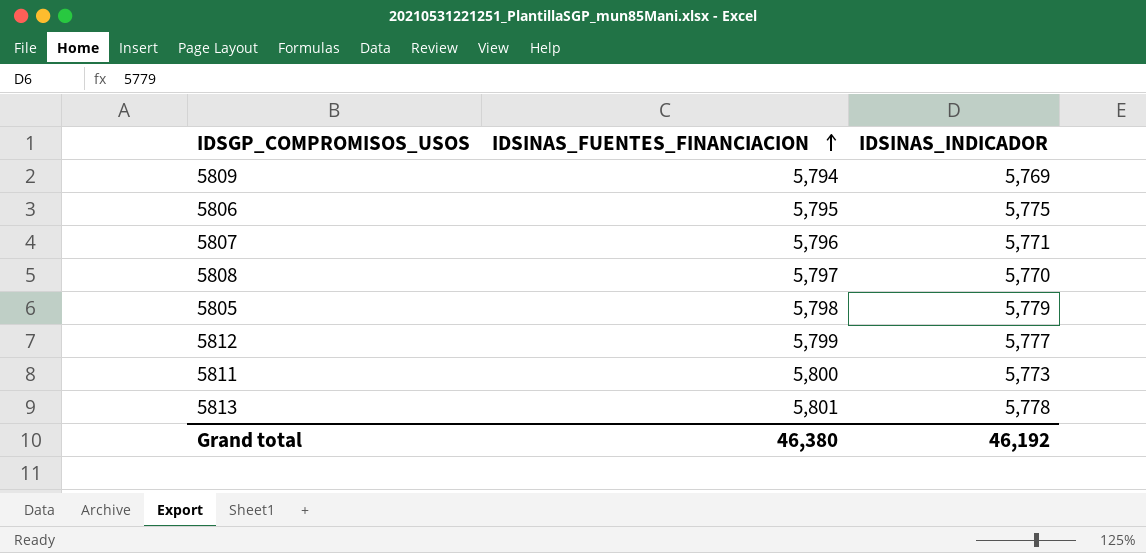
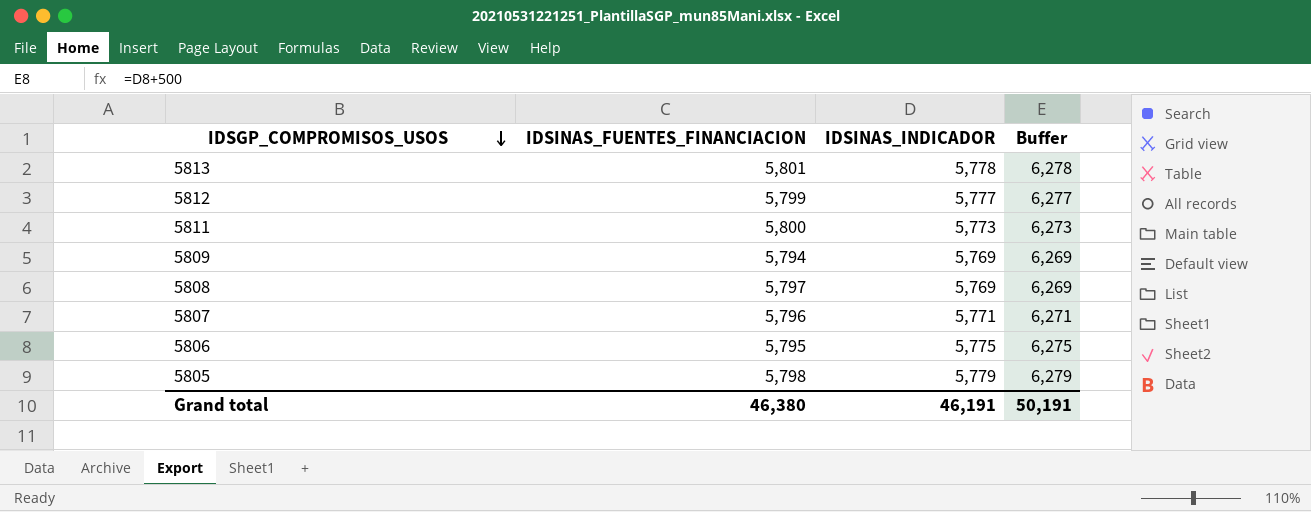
row order: IDSINAS_FUENTES_FINANCIACION ascending -> IDSGP_COMPROMISOS_USOS descending
column Buffer | formula: none -> [IDSINAS_INDICADOR] + 500
5808 | IDSINAS_INDICADOR: 5,770 -> 5,769
Grand total | IDSINAS_INDICADOR: 46,192 -> 46,191

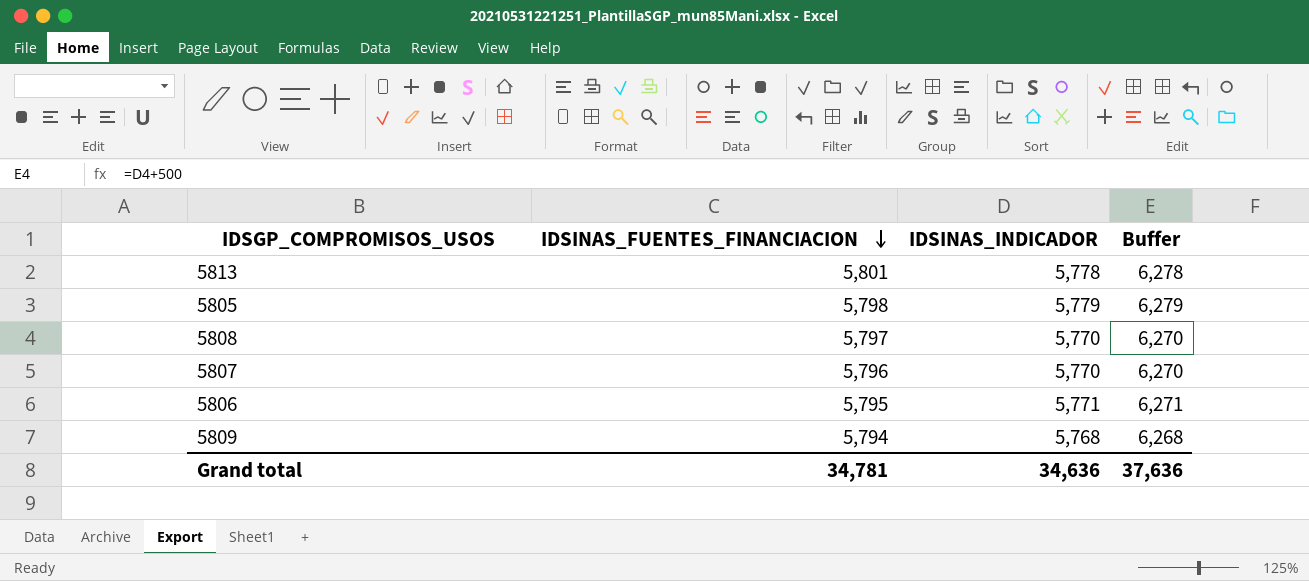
row order: IDSGP_COMPROMISOS_USOS descending -> IDSINAS_FUENTES_FINANCIACION descending
row 5812: 5,799 | 5,777 | 6,277 -> none
row 5811: 5,800 | 5,773 | 6,273 -> none
5808 | IDSINAS_INDICADOR: 5,769 -> 5,770
5808 | Buffer: 6,269 -> 6,270
5807 | IDSINAS_INDICADOR: 5,771 -> 5,770
5807 | Buffer: 6,271 -> 6,270
5806 | IDSINAS_INDICADOR: 5,775 -> 5,771
5806 | Buffer: 6,275 -> 6,271
5809 | IDSINAS_INDICADOR: 5,769 -> 5,768
5809 | Buffer: 6,269 -> 6,268
Grand total | IDSINAS_FUENTES_FINANCIACION: 46,380 -> 34,781
Grand total | IDSINAS_INDICADOR: 46,191 -> 34,636
Grand total | Buffer: 50,191 -> 37,636

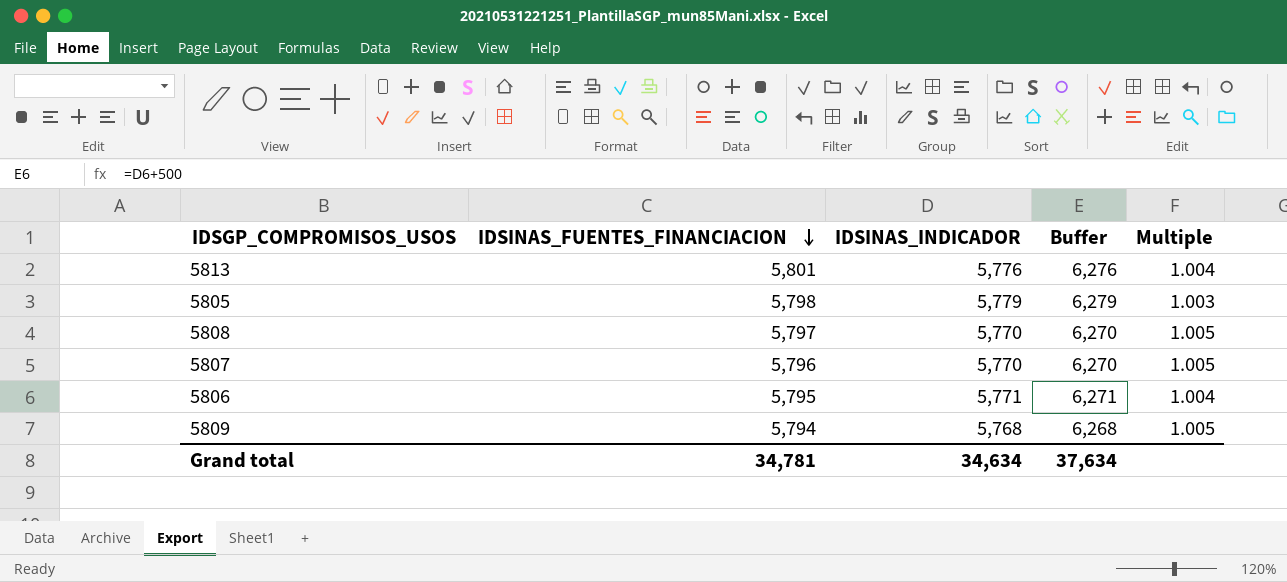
column Multiple | formula: none -> [IDSINAS_FUENTES_FINANCIACION] / [IDSINAS_INDICADOR]
5813 | IDSINAS_INDICADOR: 5,778 -> 5,776
5813 | Buffer: 6,278 -> 6,276
Grand total | IDSINAS_INDICADOR: 34,636 -> 34,634
Grand total | Buffer: 37,636 -> 37,634

